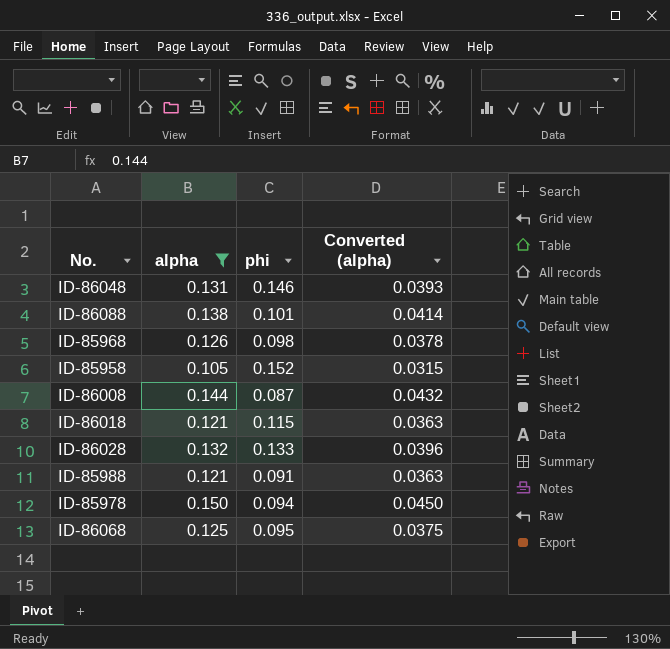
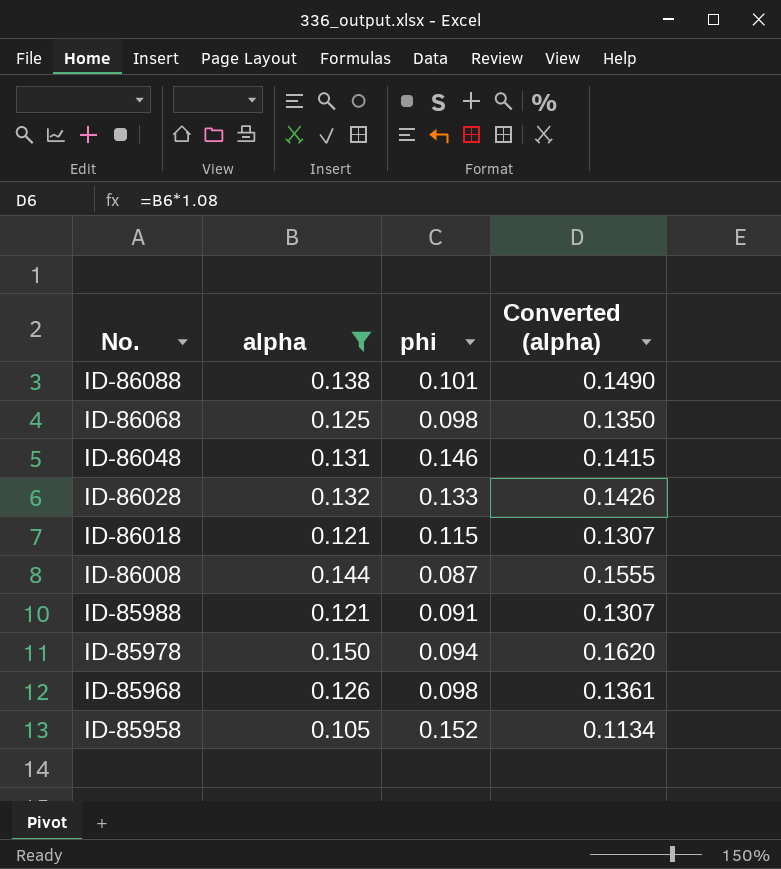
row order: none -> No. descending
column Converted (alpha) | formula: [alpha] * 0.3 -> [alpha] * 1.08
ID-86068 | phi: 0.095 -> 0.098

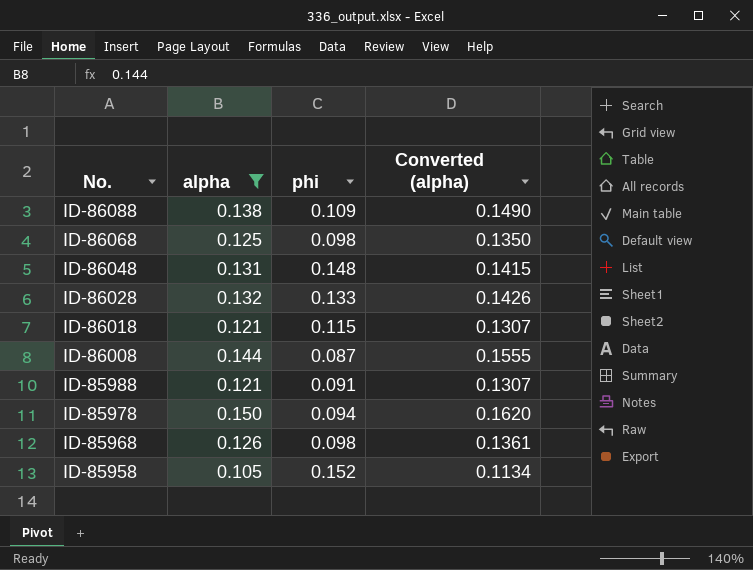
ID-86088 | phi: 0.101 -> 0.109
ID-86048 | phi: 0.146 -> 0.148

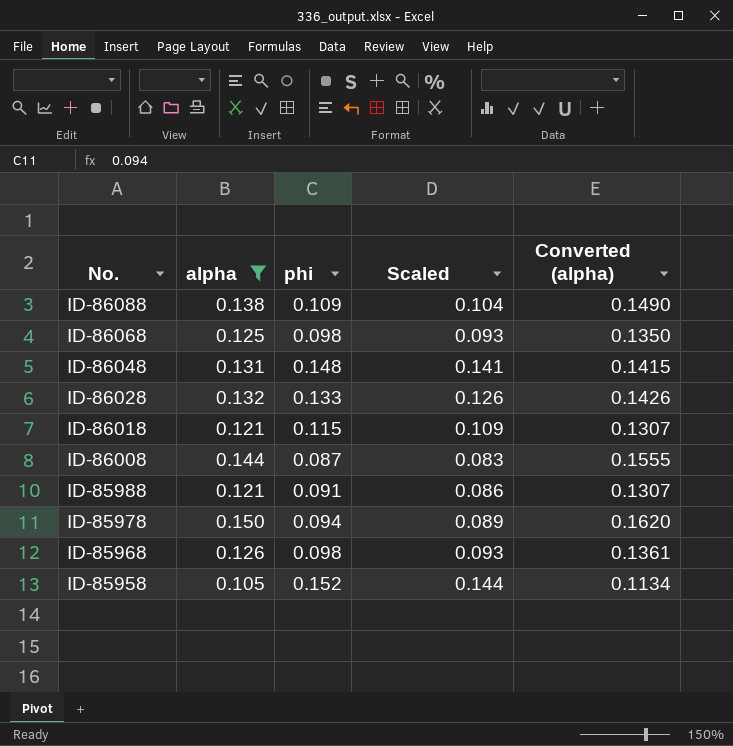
column Scaled | formula: none -> [phi] * 0.95

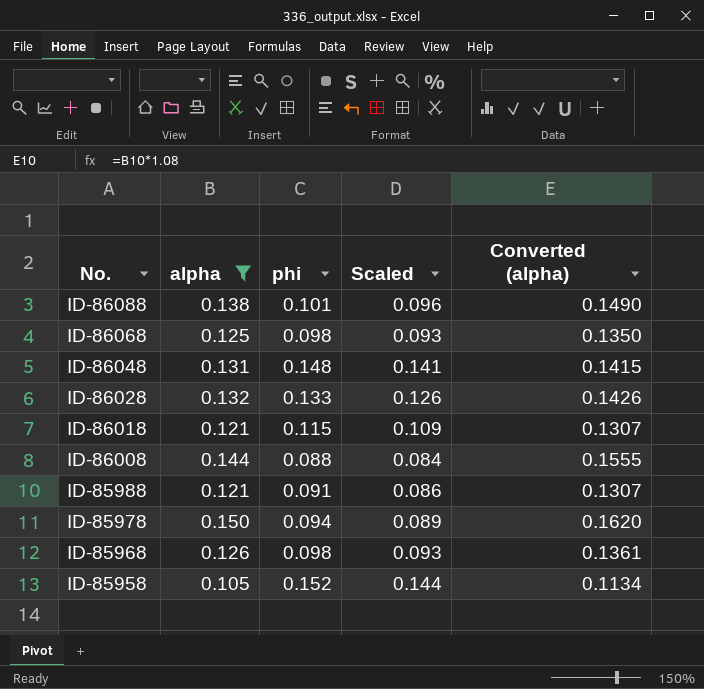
ID-86088 | phi: 0.109 -> 0.101
ID-86088 | Scaled: 0.104 -> 0.096
ID-86008 | phi: 0.087 -> 0.088
ID-86008 | Scaled: 0.083 -> 0.084

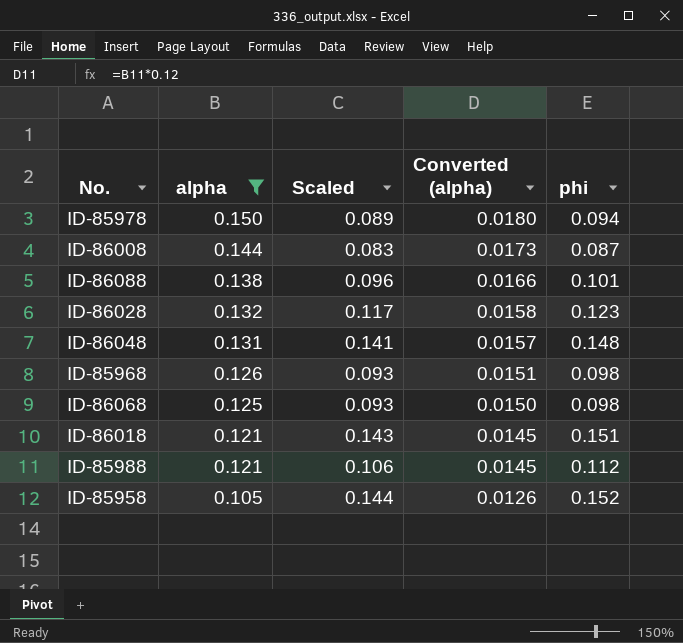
row order: No. descending -> alpha descending
column Converted (alpha) | formula: [alpha] * 1.08 -> [alpha] * 0.12
column phi | position: 3 -> 5
ID-86008 | Scaled: 0.084 -> 0.083
ID-86008 | phi: 0.088 -> 0.087
ID-86028 | Scaled: 0.126 -> 0.117
ID-86028 | phi: 0.133 -> 0.123
ID-86018 | Scaled: 0.109 -> 0.143
ID-86018 | phi: 0.115 -> 0.151
ID-85988 | Scaled: 0.086 -> 0.106
ID-85988 | phi: 0.091 -> 0.112

